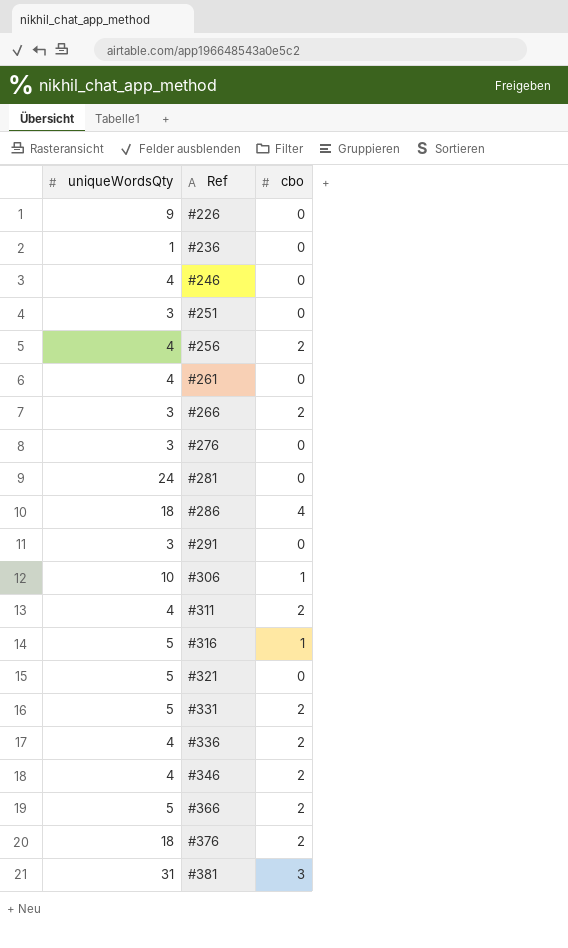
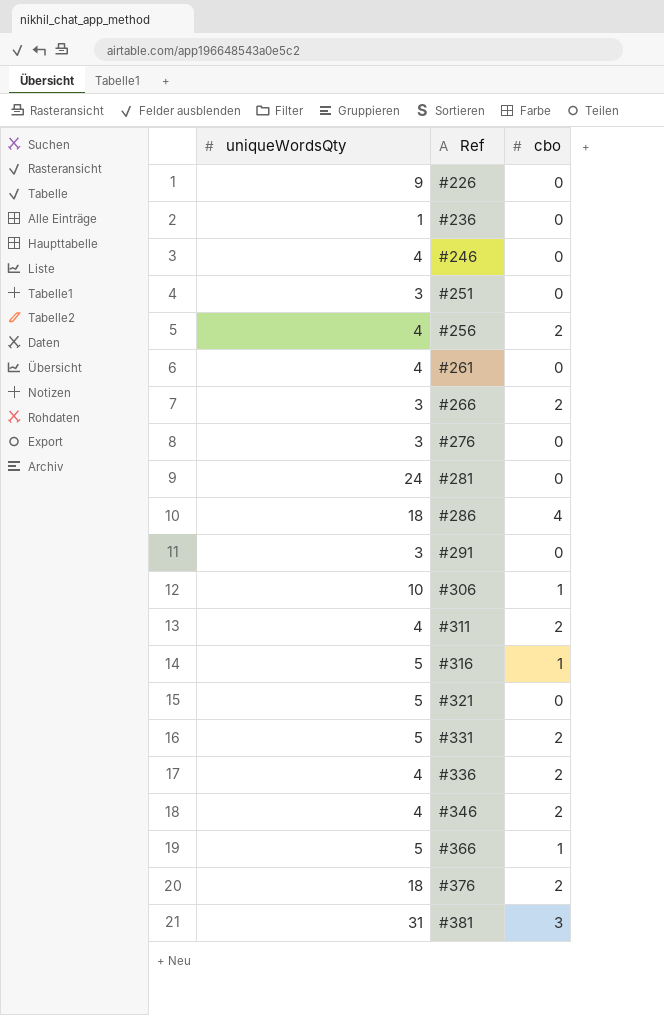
#366 | cbo: 2 -> 1

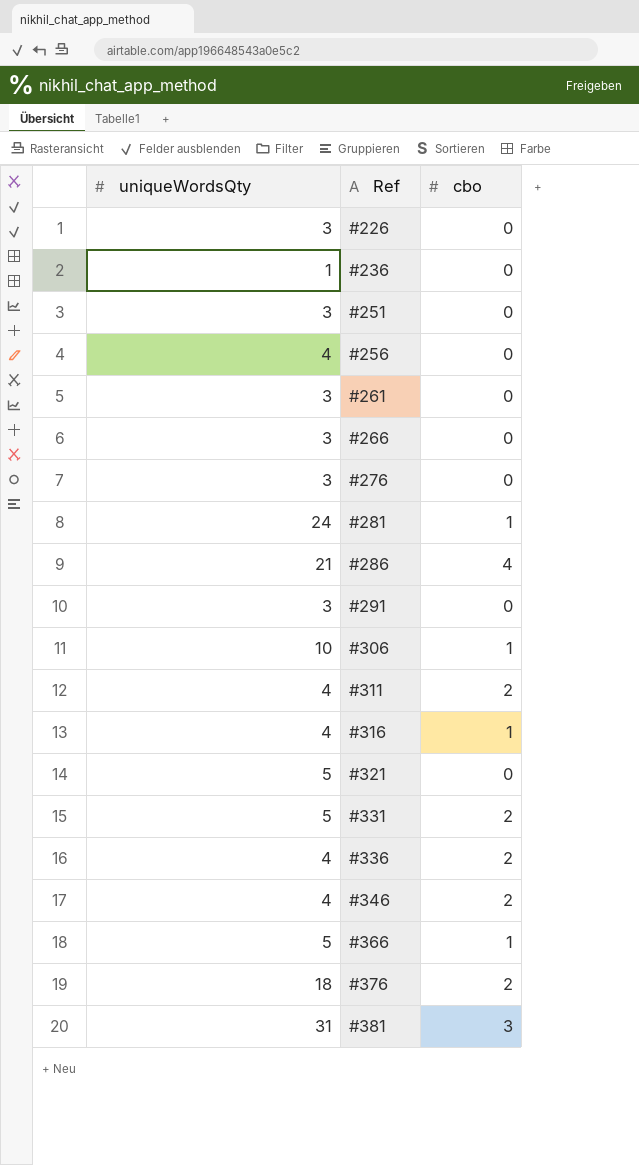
row #246: 4 | 0 -> none
#226 | uniqueWordsQty: 9 -> 3
#256 | cbo: 2 -> 0
#261 | uniqueWordsQty: 4 -> 3
#266 | cbo: 2 -> 0
#281 | cbo: 0 -> 1
#286 | uniqueWordsQty: 18 -> 21
#316 | uniqueWordsQty: 5 -> 4

